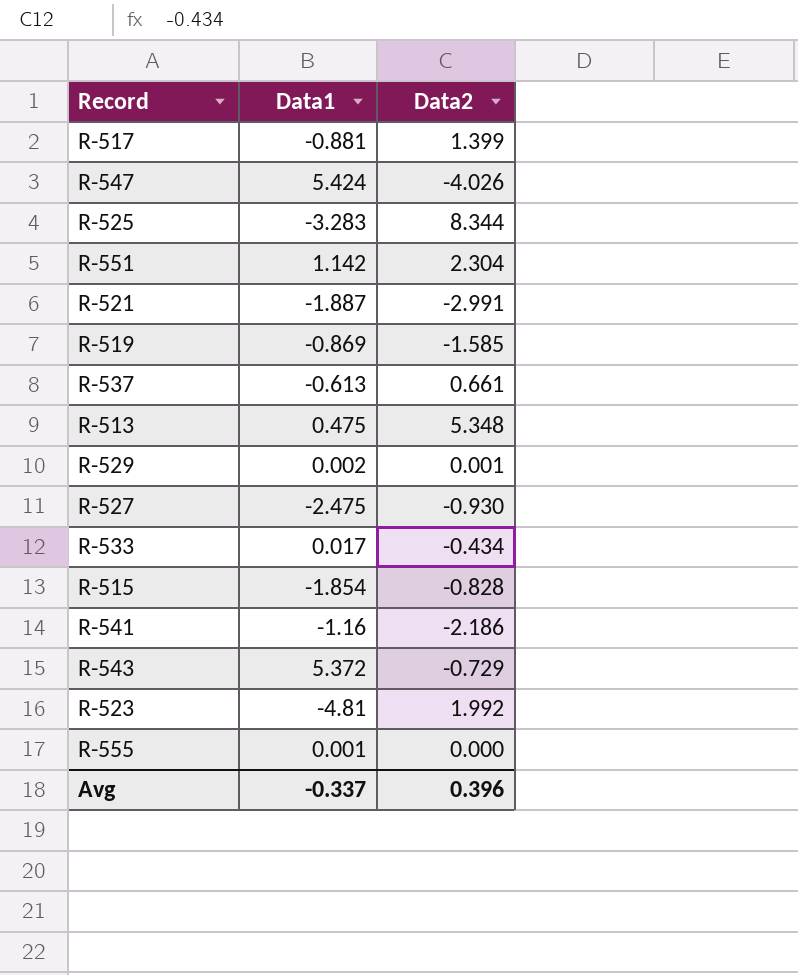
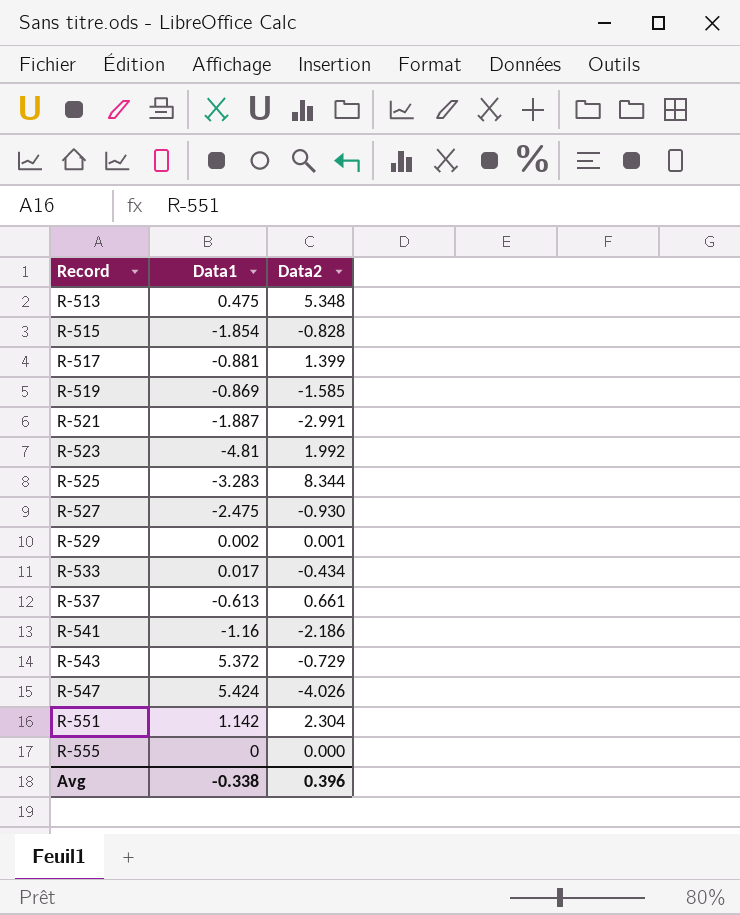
row order: none -> Record ascending
R-555 | Data1: 0.001 -> 0
Avg | Data1: -0.337 -> -0.338

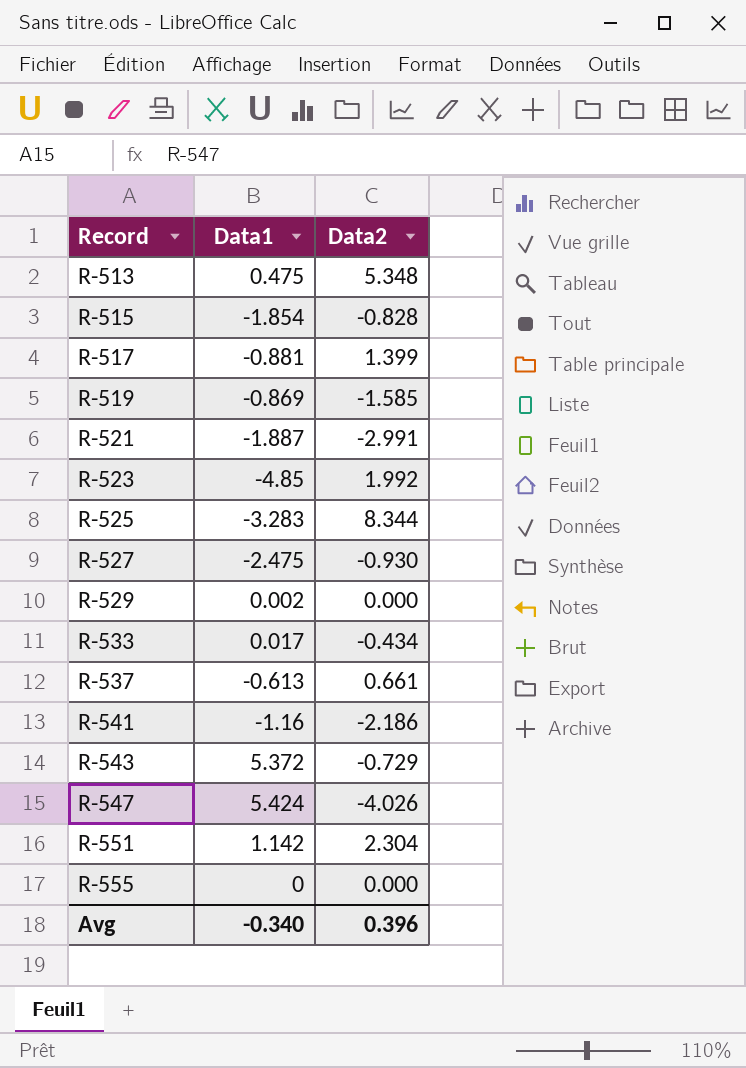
R-523 | Data1: -4.81 -> -4.85
R-529 | Data2: 0.001 -> 0.000
Avg | Data1: -0.338 -> -0.340

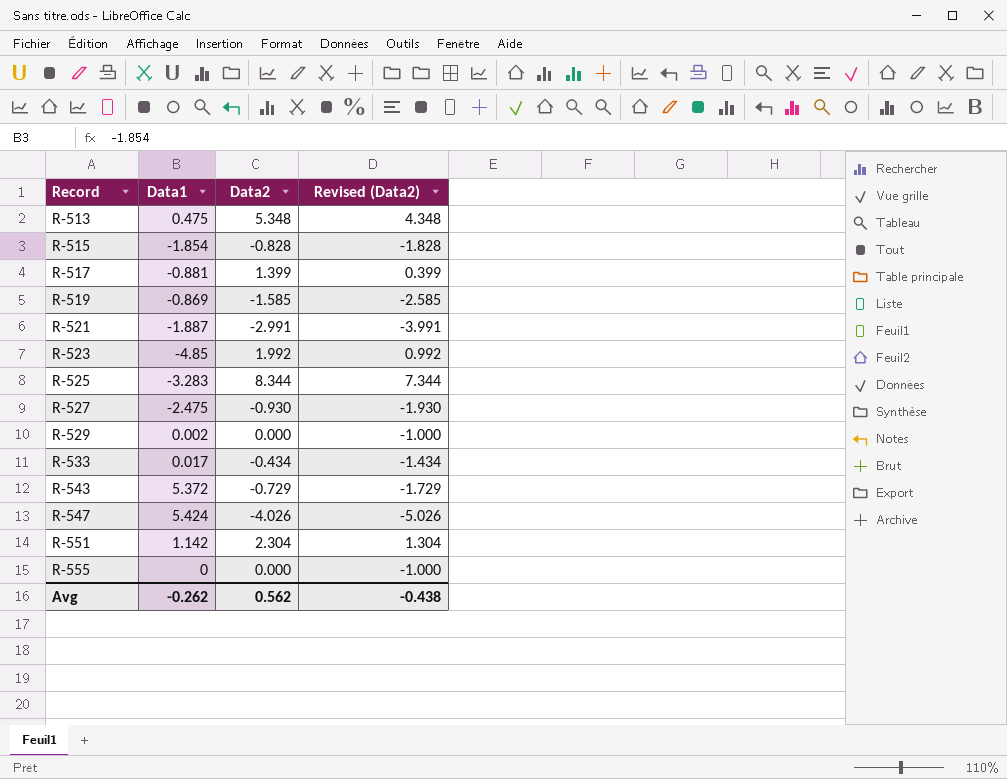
column Revised (Data2) | formula: none -> [Data2] - 1
row R-537: -0.613 | 0.661 -> none
row R-541: -1.16 | -2.186 -> none
Avg | Data1: -0.340 -> -0.262
Avg | Data2: 0.396 -> 0.562

